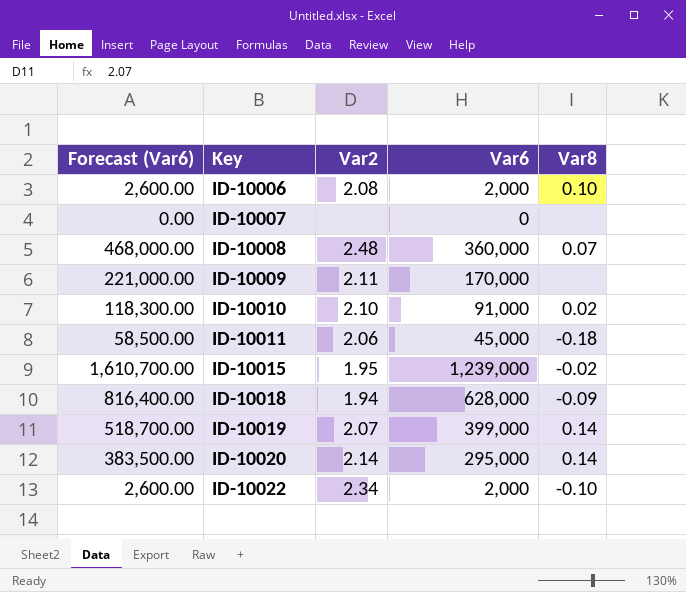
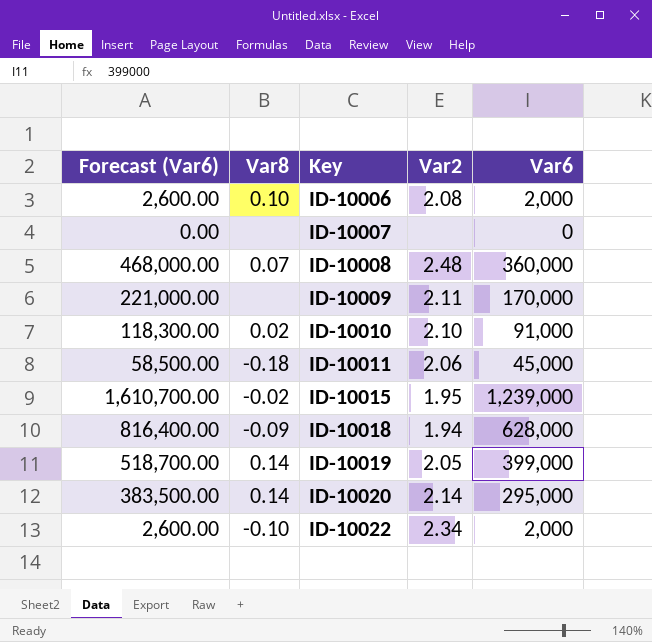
column Var8 | position: 5 -> 2
ID-10019 | Var2: 2.07 -> 2.05

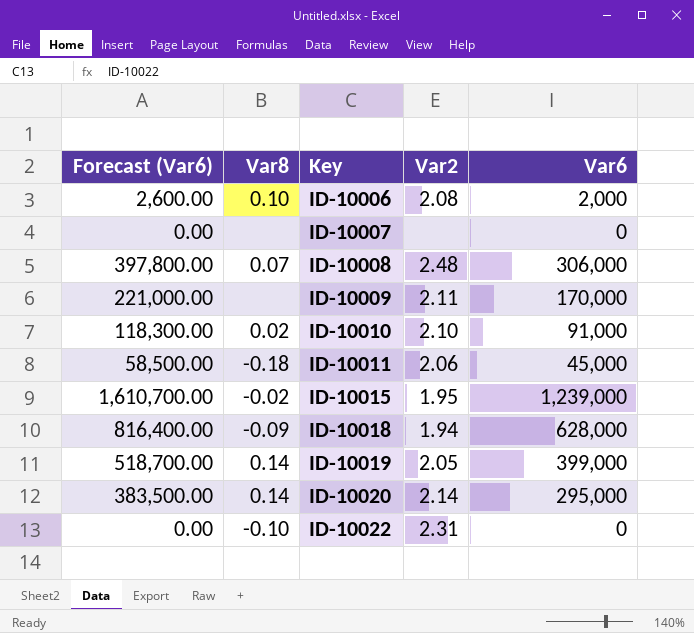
ID-10008 | Forecast (Var6): 468,000.00 -> 397,800.00
ID-10008 | Var6: 360,000 -> 306,000
ID-10022 | Forecast (Var6): 2,600.00 -> 0.00
ID-10022 | Var2: 2.34 -> 2.31
ID-10022 | Var6: 2,000 -> 0

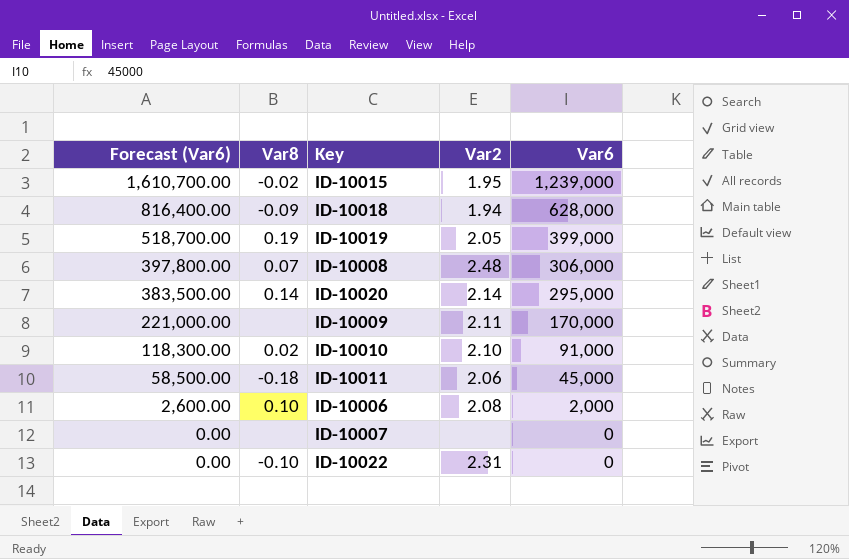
row order: Key ascending -> Forecast (Var6) descending
ID-10019 | Var8: 0.14 -> 0.19

